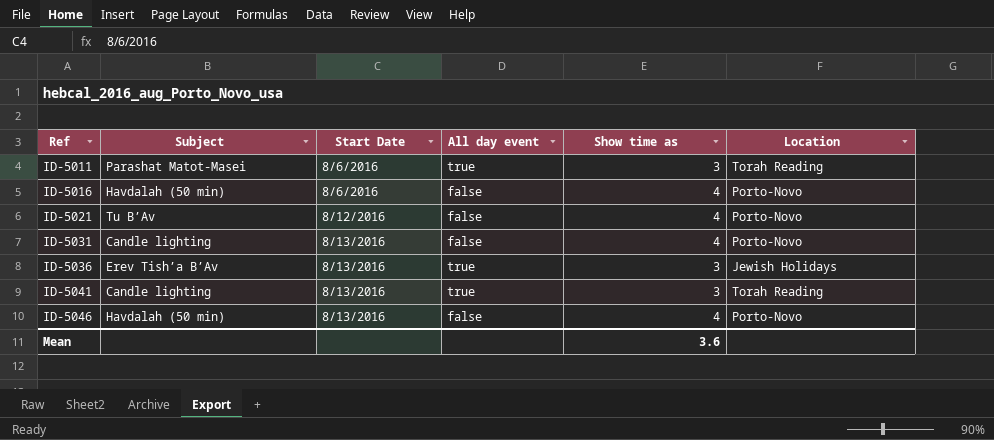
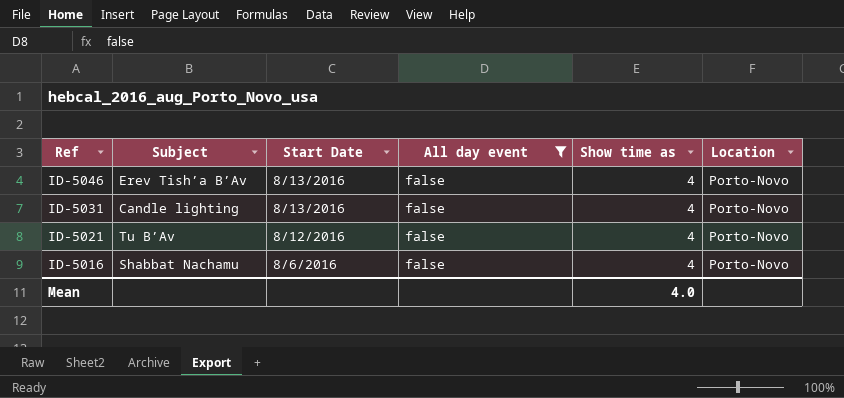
filter: none -> All day event = false
row order: Ref ascending -> Ref descending
ID-5046 | Subject: Havdalah (50 min) -> Erev Tish’a B’Av
ID-5016 | Subject: Havdalah (50 min) -> Shabbat Nachamu
Mean | Show time as: 3.6 -> 4.0

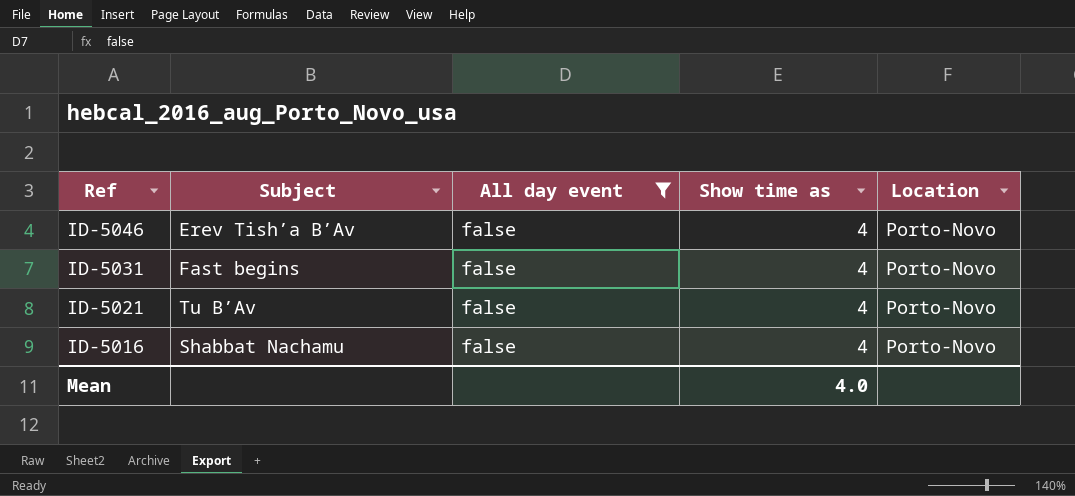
column Start Date | position: 3 -> none
ID-5031 | Subject: Candle lighting -> Fast begins

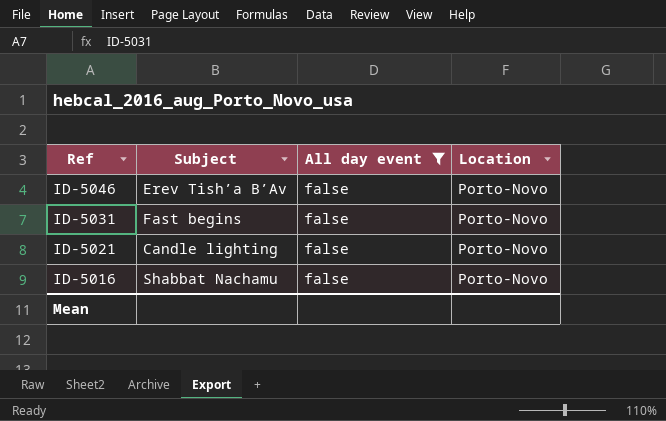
column Show time as | position: 4 -> none
ID-5021 | Subject: Tu B’Av -> Candle lighting

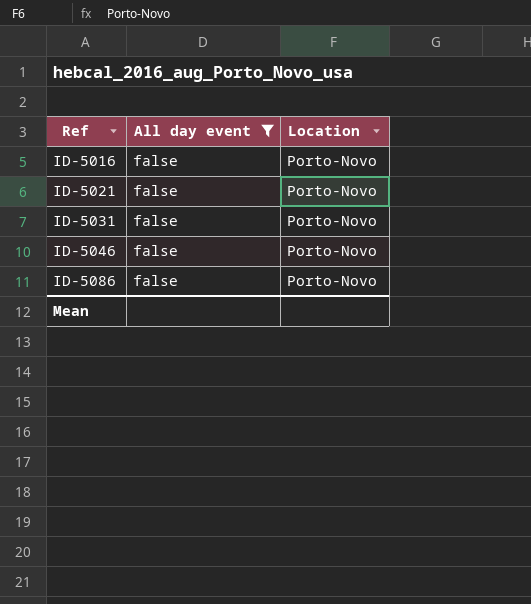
row order: Ref descending -> Ref ascending
column Subject | position: 2 -> none
row ID-5086: none -> false | Porto-Novo

